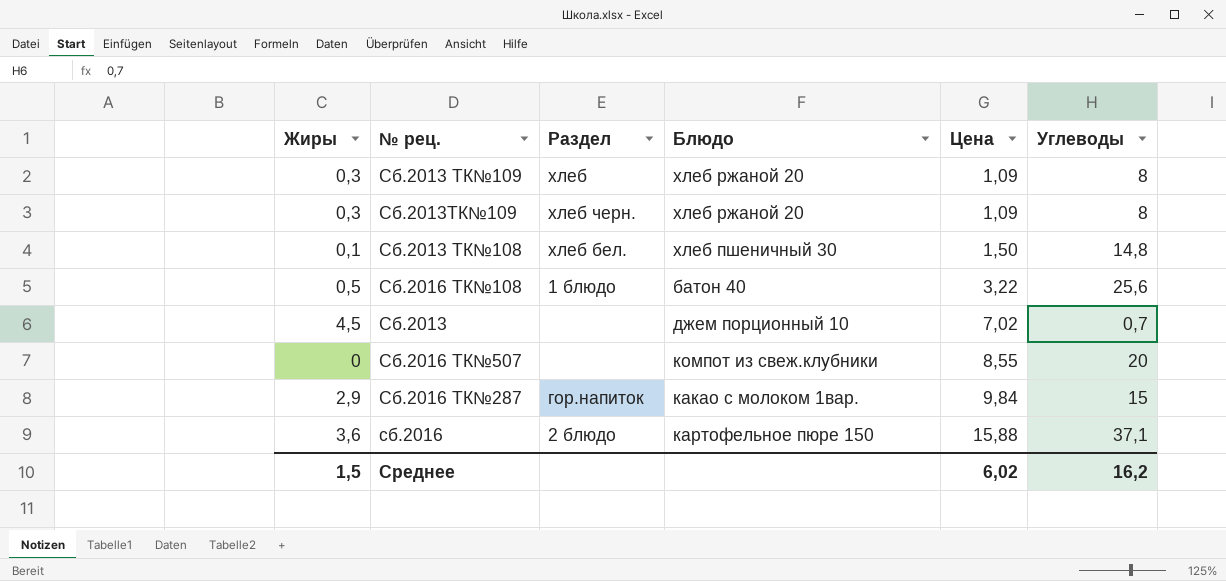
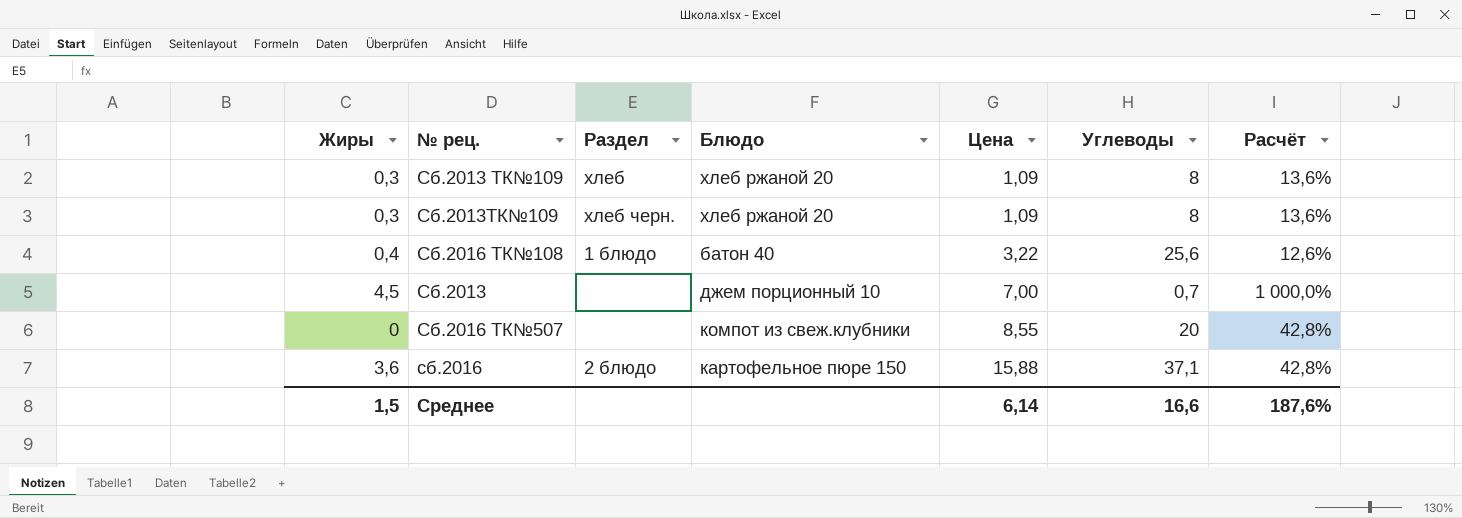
column Расчёт | formula: none -> [Цена] / [Углеводы]
row Сб.2013 ТК№108: 0,1 | хлеб бел. | хлеб пшеничный 30 | 1,50 | 14,8 -> none
row Сб.2016 ТК№287: 2,9 | гор.напиток | какао с молоком 1вар. | 9,84 | 15 -> none
Сб.2016 ТК№108 | Жиры: 0,5 -> 0,4
Сб.2013 | Цена: 7,02 -> 7,00
Среднее | Цена: 6,02 -> 6,14
Среднее | Углеводы: 16,2 -> 16,6

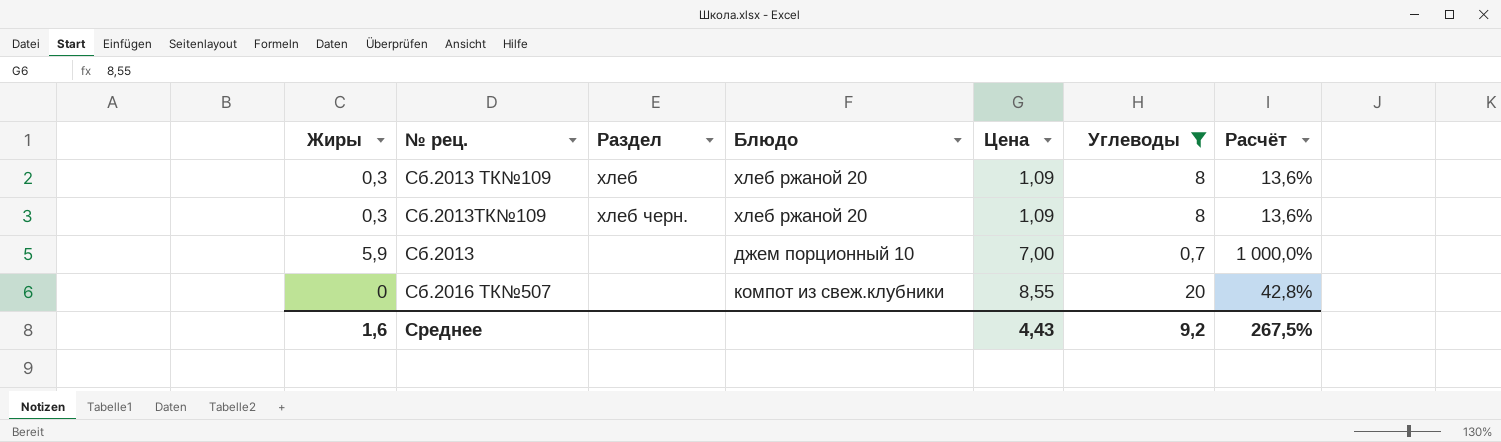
filter: none -> Углеводы <= 20
Сб.2013 | Жиры: 4,5 -> 5,9
Среднее | Жиры: 1,5 -> 1,6
Среднее | Цена: 6,14 -> 4,43
Среднее | Углеводы: 16,6 -> 9,2
Среднее | Расчёт: 187,6% -> 267,5%

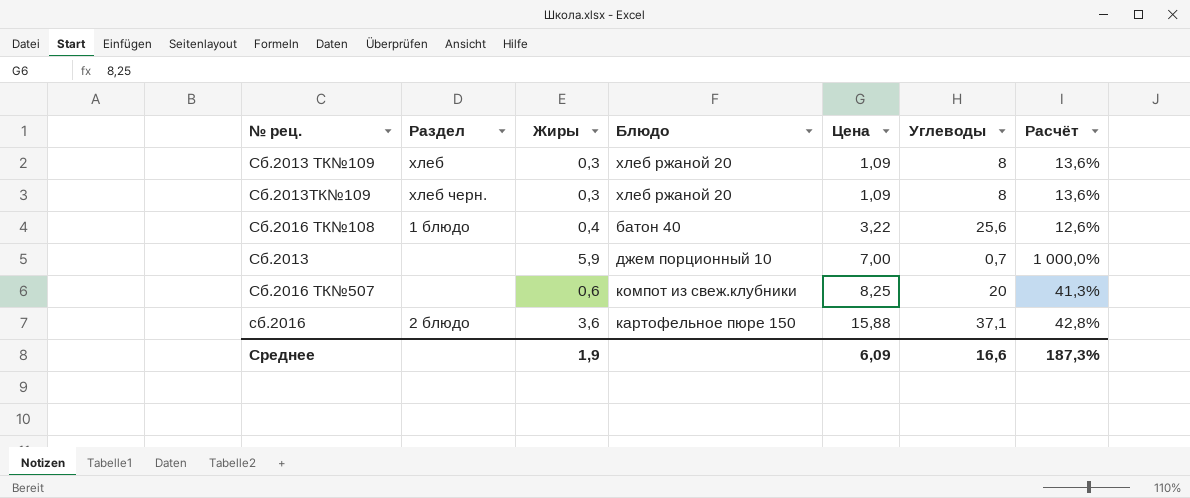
filter: Углеводы <= 20 -> none
column Жиры | position: 1 -> 3
Сб.2016 ТК№507 | Жиры: 0 -> 0,6
Сб.2016 ТК№507 | Цена: 8,55 -> 8,25
Сб.2016 ТК№507 | Расчёт: 42,8% -> 41,3%
Среднее | Жиры: 1,6 -> 1,9
Среднее | Цена: 4,43 -> 6,09
Среднее | Углеводы: 9,2 -> 16,6
Среднее | Расчёт: 267,5% -> 187,3%

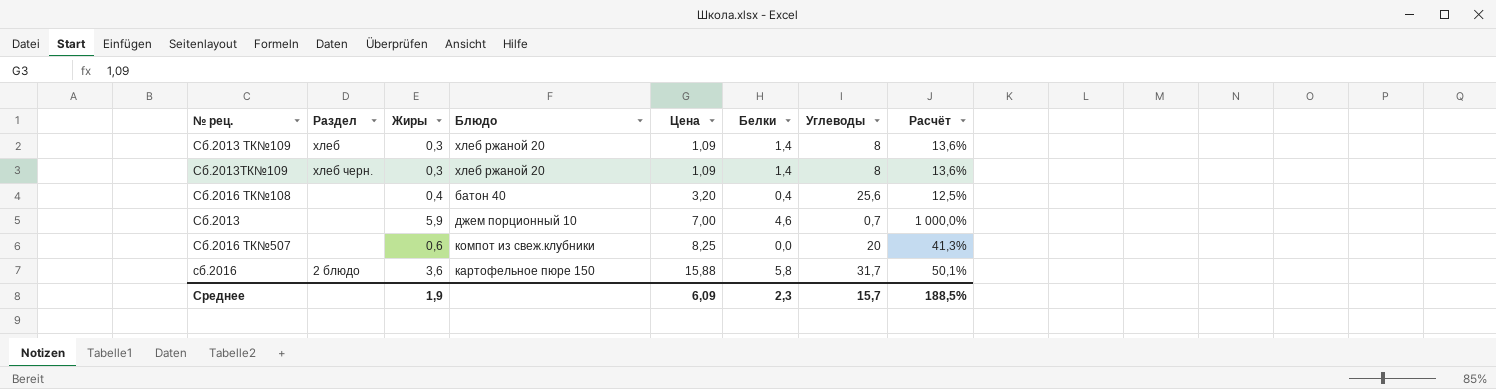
column Белки | position: none -> 6
Сб.2016 ТК№108 | Раздел: 1 блюдо -> none
Сб.2016 ТК№108 | Цена: 3,22 -> 3,20
Сб.2016 ТК№108 | Расчёт: 12,6% -> 12,5%
сб.2016 | Углеводы: 37,1 -> 31,7
сб.2016 | Расчёт: 42,8% -> 50,1%
Среднее | Углеводы: 16,6 -> 15,7
Среднее | Расчёт: 187,3% -> 188,5%

